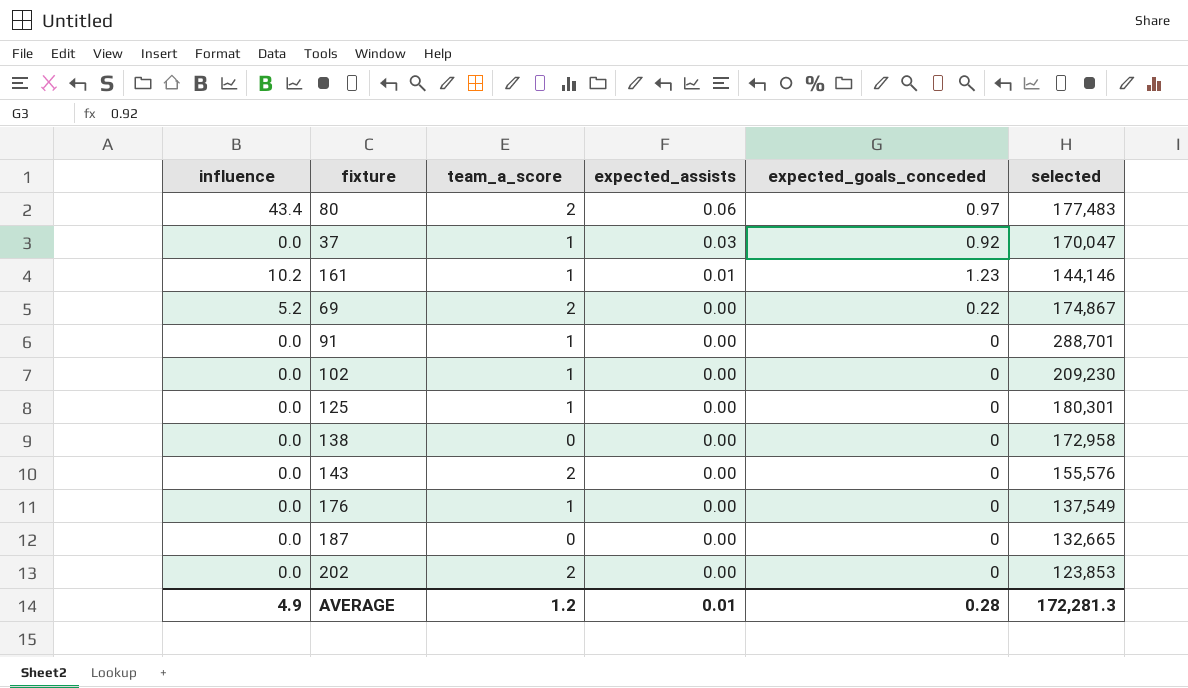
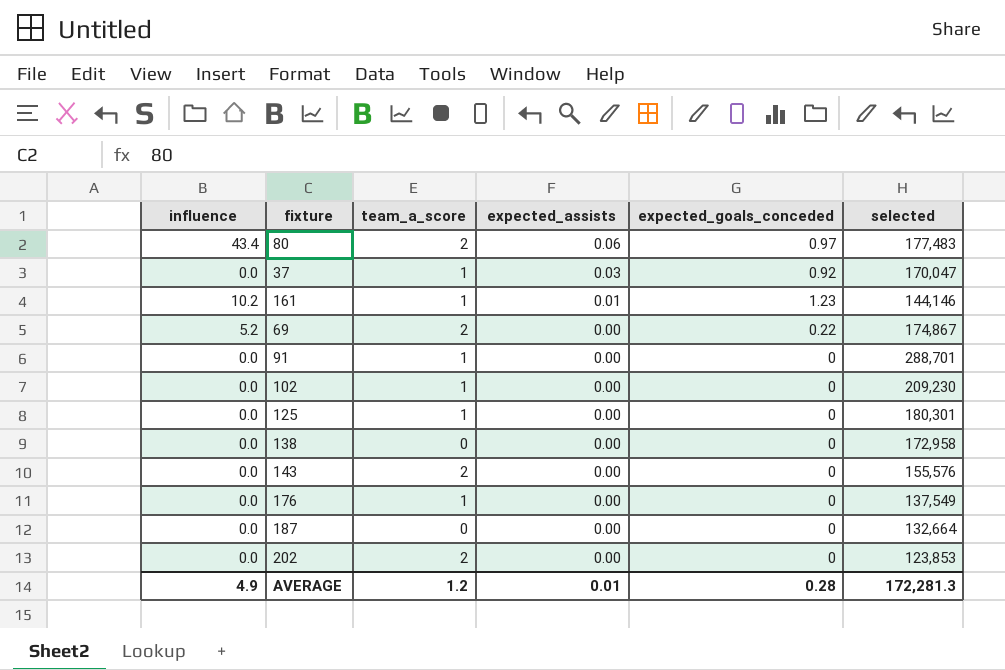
187 | selected: 132,665 -> 132,664

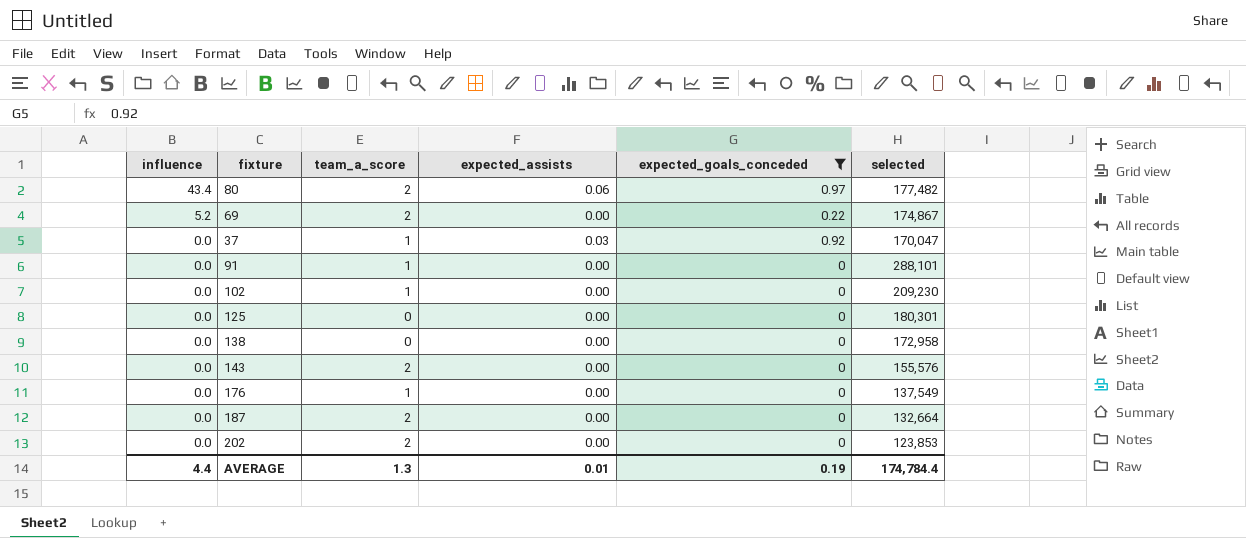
filter: none -> expected_goals_conceded != 1.23
row order: expected_assists descending -> influence descending
80 | selected: 177,483 -> 177,482
91 | selected: 288,701 -> 288,101
125 | team_a_score: 1 -> 0
187 | team_a_score: 0 -> 2
AVERAGE | influence: 4.9 -> 4.4
AVERAGE | team_a_score: 1.2 -> 1.3
AVERAGE | expected_goals_conceded: 0.28 -> 0.19
AVERAGE | selected: 172,281.3 -> 174,784.4

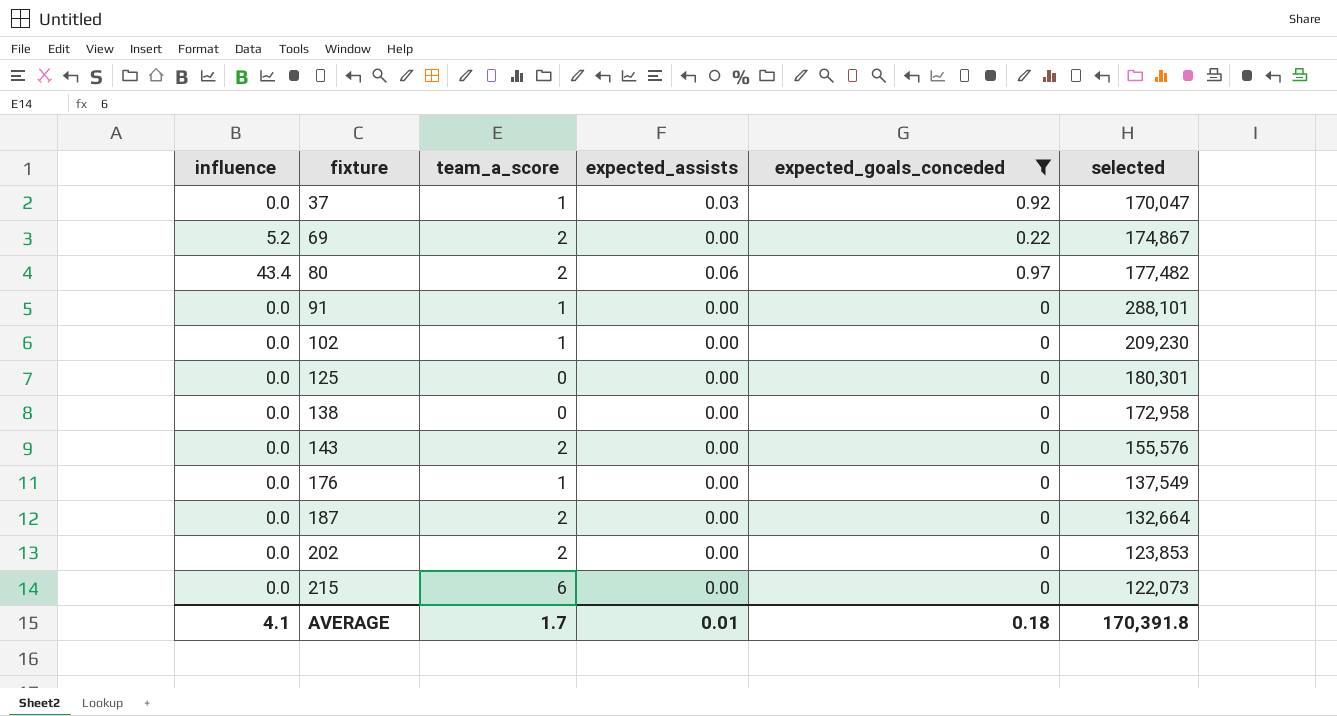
row order: influence descending -> fixture ascending
row 215: none -> 0.0 | 6 | 0.00 | 0 | 122,073
AVERAGE | influence: 4.4 -> 4.1
AVERAGE | team_a_score: 1.3 -> 1.7
AVERAGE | expected_goals_conceded: 0.19 -> 0.18
AVERAGE | selected: 174,784.4 -> 170,391.8

